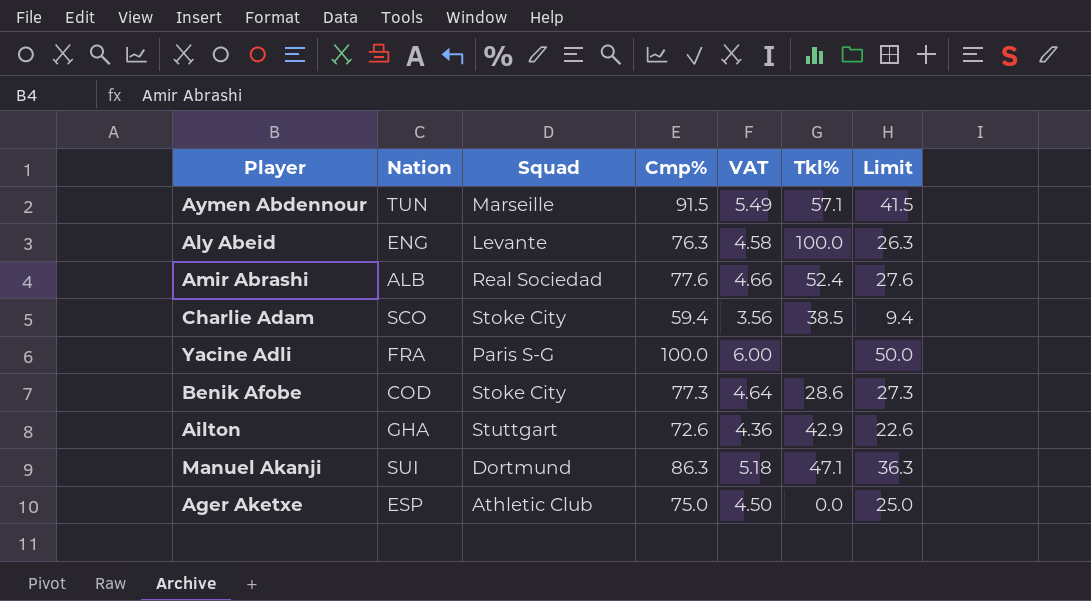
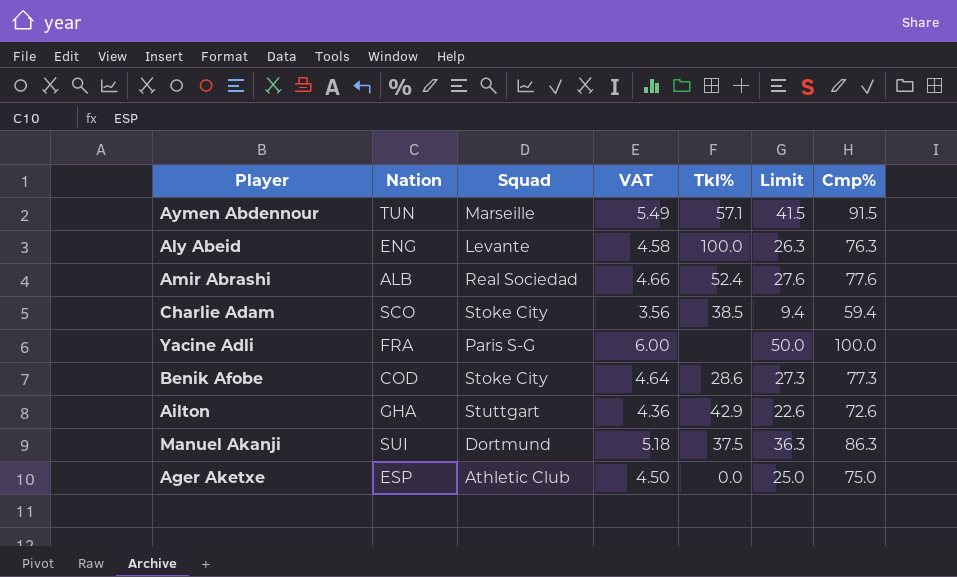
column Cmp% | position: 4 -> 7
Manuel Akanji | Tkl%: 47.1 -> 37.5

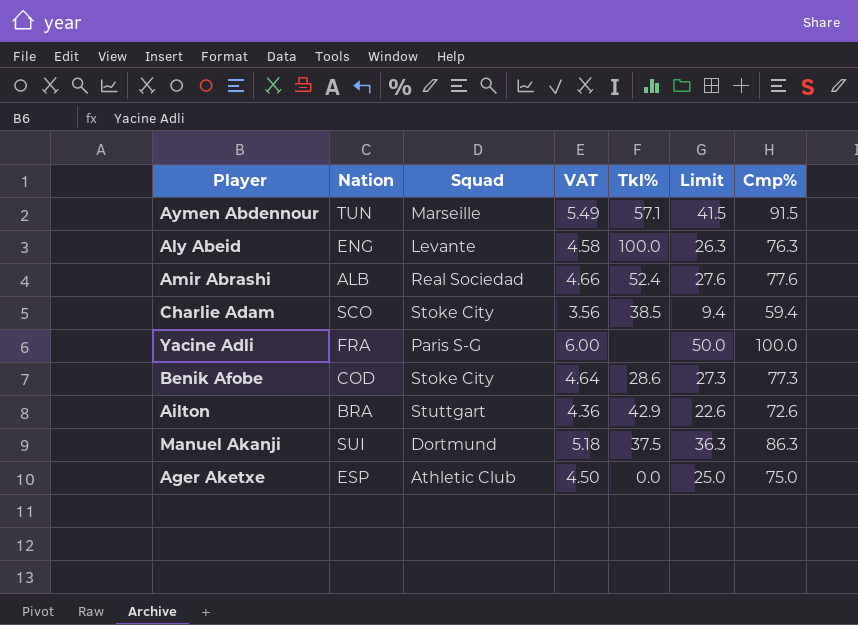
Ailton | Nation: GHA -> BRA

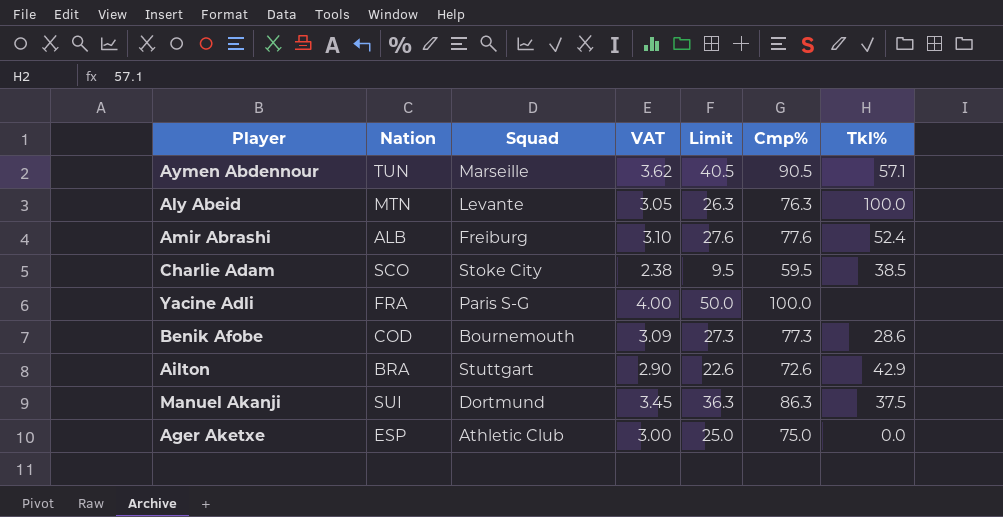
column VAT | formula: [Cmp%] * 0.06 -> [Cmp%] * 0.04
column Tkl% | position: 5 -> 7
Aymen Abdennour | Limit: 41.5 -> 40.5
Aymen Abdennour | Cmp%: 91.5 -> 90.5
Aly Abeid | Nation: ENG -> MTN
Amir Abrashi | Squad: Real Sociedad -> Freiburg
Charlie Adam | Limit: 9.4 -> 9.5
Charlie Adam | Cmp%: 59.4 -> 59.5
Benik Afobe | Squad: Stoke City -> Bournemouth

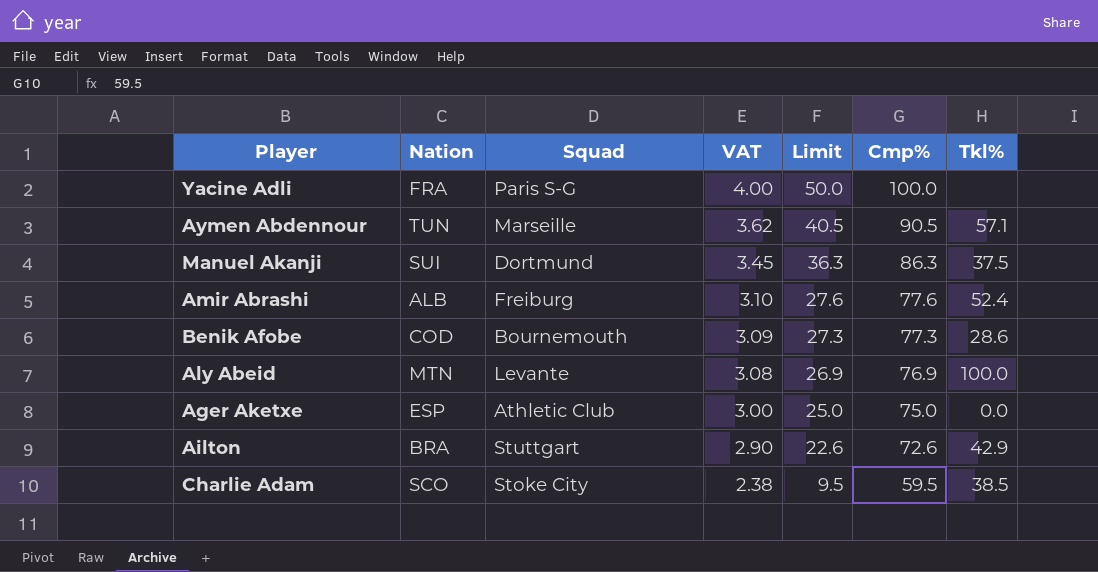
row order: none -> VAT descending
Aly Abeid | VAT: 3.05 -> 3.08
Aly Abeid | Limit: 26.3 -> 26.9
Aly Abeid | Cmp%: 76.3 -> 76.9

